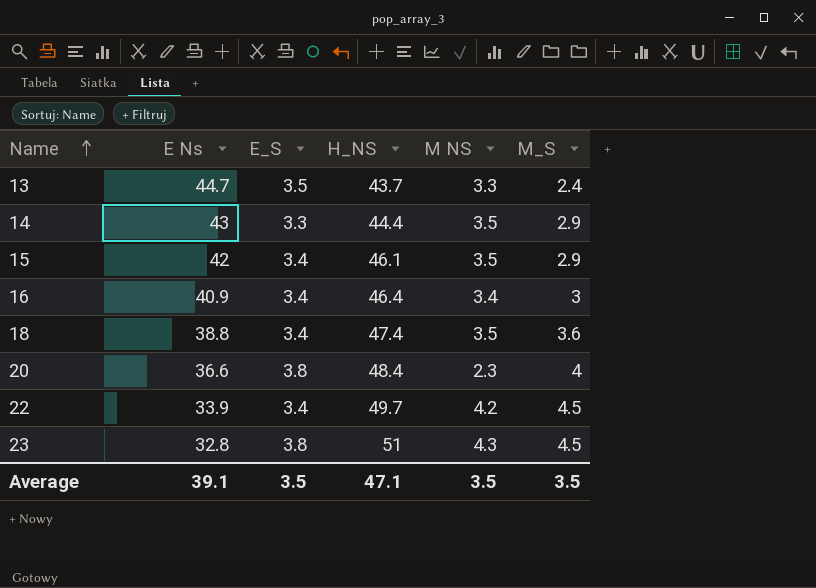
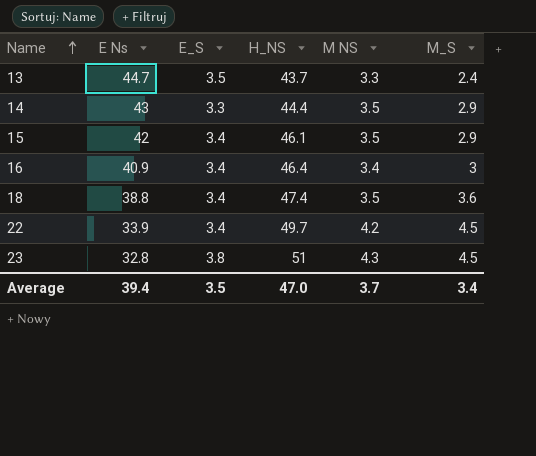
row 20: 36.6 | 3.8 | 48.4 | 2.3 | 4 -> none
Average | E Ns: 39.1 -> 39.4
Average | H_NS: 47.1 -> 47.0
Average | M NS: 3.5 -> 3.7
Average | M_S: 3.5 -> 3.4

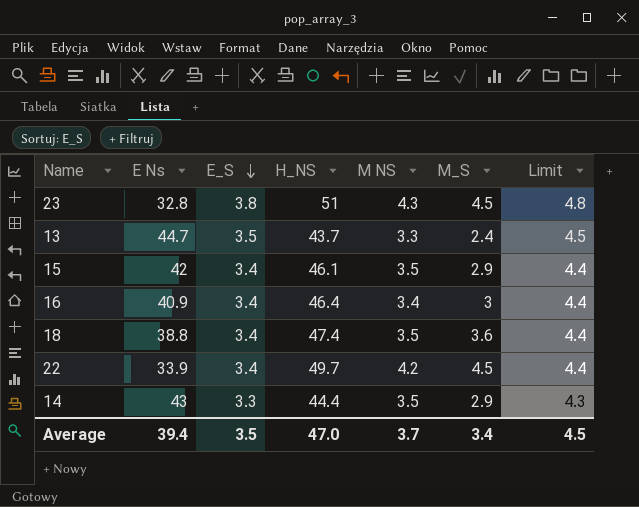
row order: Name ascending -> E_S descending
column Limit | formula: none -> [E_S] + 1

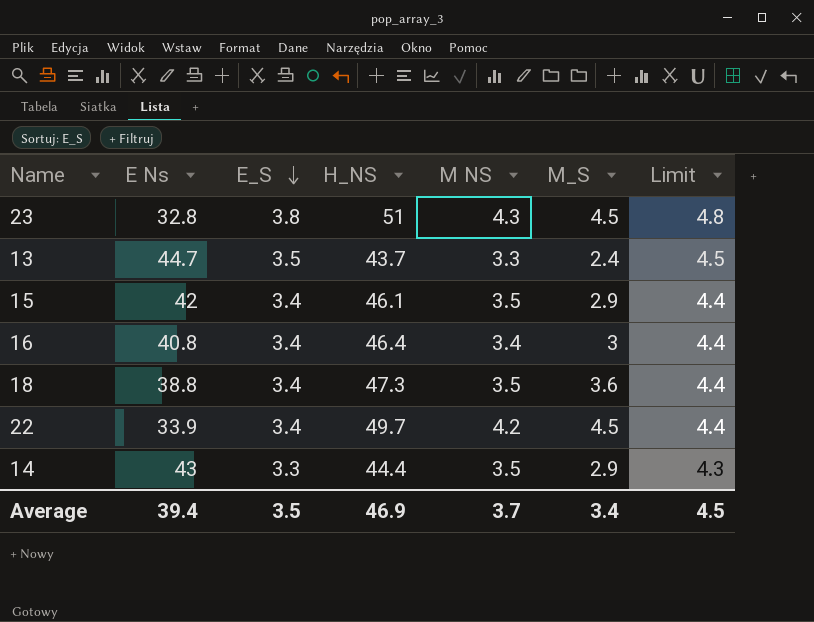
16 | E Ns: 40.9 -> 40.8
18 | H_NS: 47.4 -> 47.3
Average | H_NS: 47.0 -> 46.9

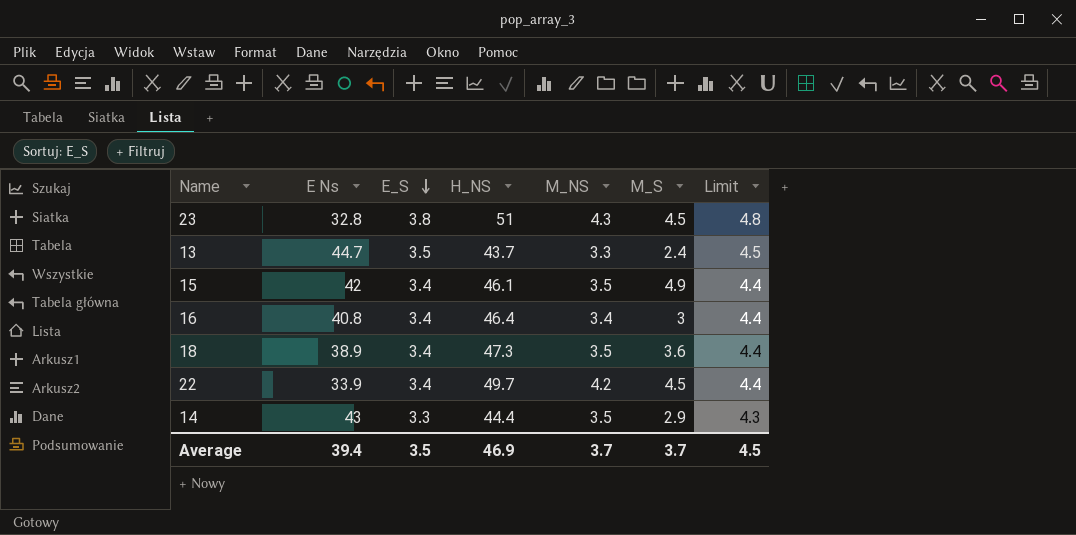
column name: M NS -> M_NS
15 | M_S: 2.9 -> 4.9
18 | E Ns: 38.8 -> 38.9
Average | M_S: 3.4 -> 3.7

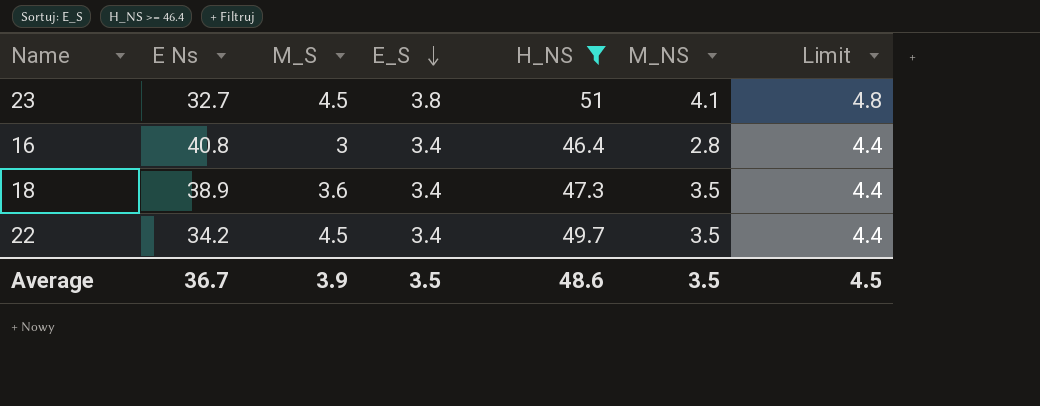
filter: none -> H_NS >= 46.4
column M_S | position: 6 -> 3
23 | E Ns: 32.8 -> 32.7
23 | M_NS: 4.3 -> 4.1
16 | M_NS: 3.4 -> 2.8
22 | E Ns: 33.9 -> 34.2
22 | M_NS: 4.2 -> 3.5
Average | E Ns: 39.4 -> 36.7
Average | M_S: 3.7 -> 3.9
Average | H_NS: 46.9 -> 48.6
Average | M_NS: 3.7 -> 3.5

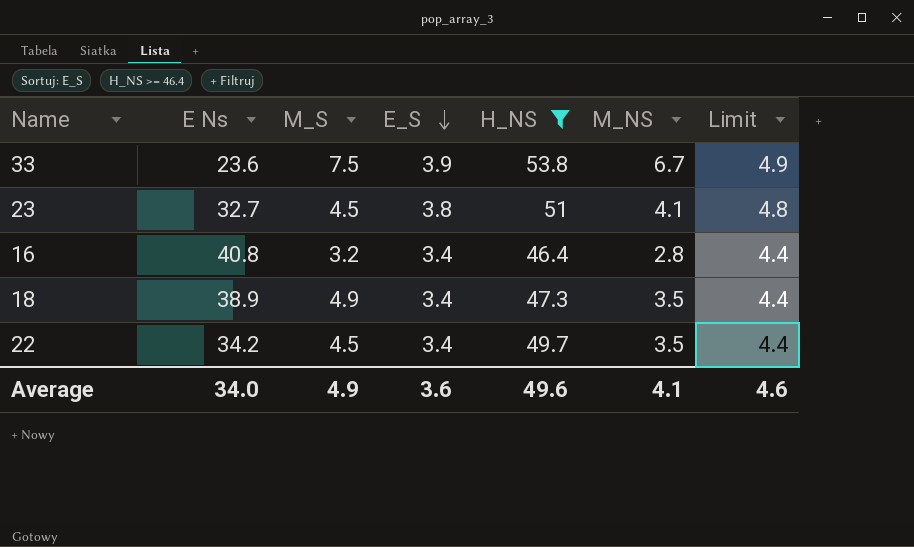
row 33: none -> 23.6 | 7.5 | 3.9 | 53.8 | 6.7 | 4.9
16 | M_S: 3 -> 3.2
18 | M_S: 3.6 -> 4.9
Average | E Ns: 36.7 -> 34.0
Average | M_S: 3.9 -> 4.9
Average | E_S: 3.5 -> 3.6
Average | H_NS: 48.6 -> 49.6
Average | M_NS: 3.5 -> 4.1
Average | Limit: 4.5 -> 4.6

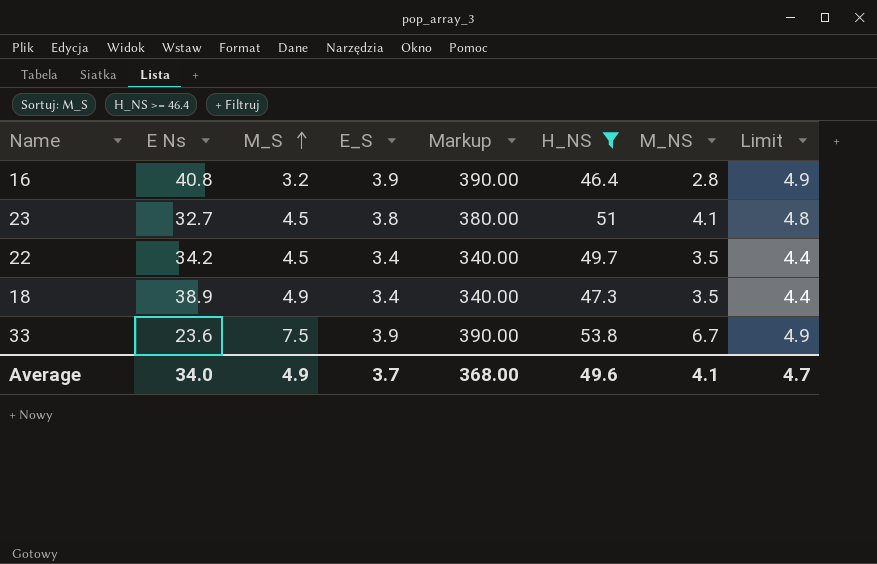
row order: E_S descending -> M_S ascending
column Markup | formula: none -> [E_S] * 100
16 | E_S: 3.4 -> 3.9
16 | Limit: 4.4 -> 4.9
Average | E_S: 3.6 -> 3.7
Average | Limit: 4.6 -> 4.7

